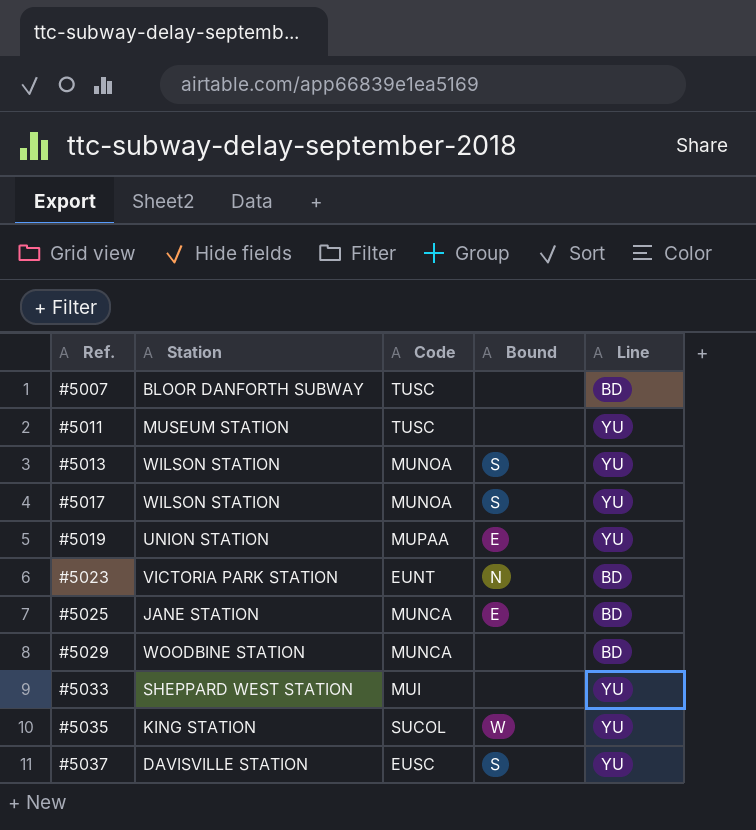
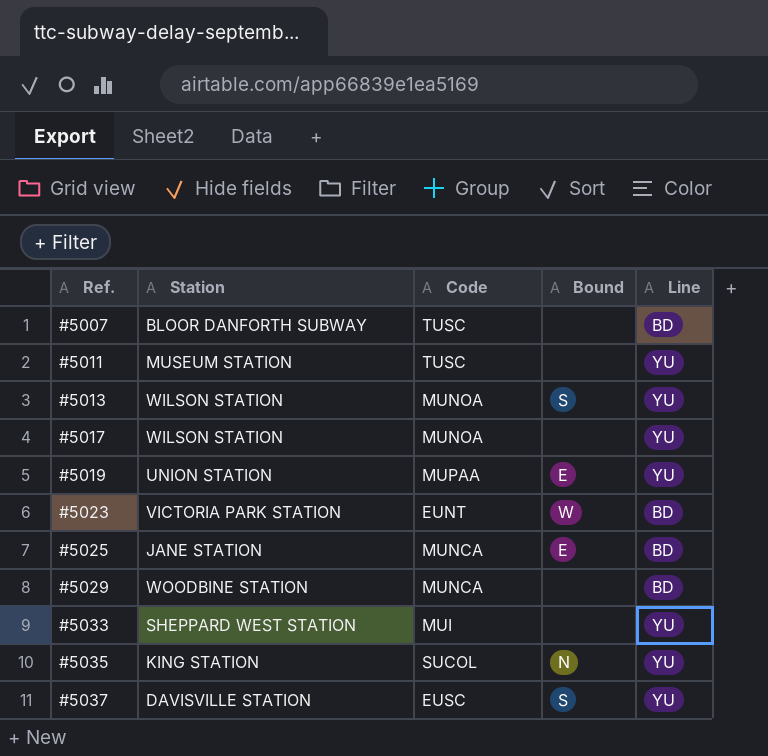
#5017 | Bound: S -> none
#5023 | Bound: N -> W
#5035 | Bound: W -> N

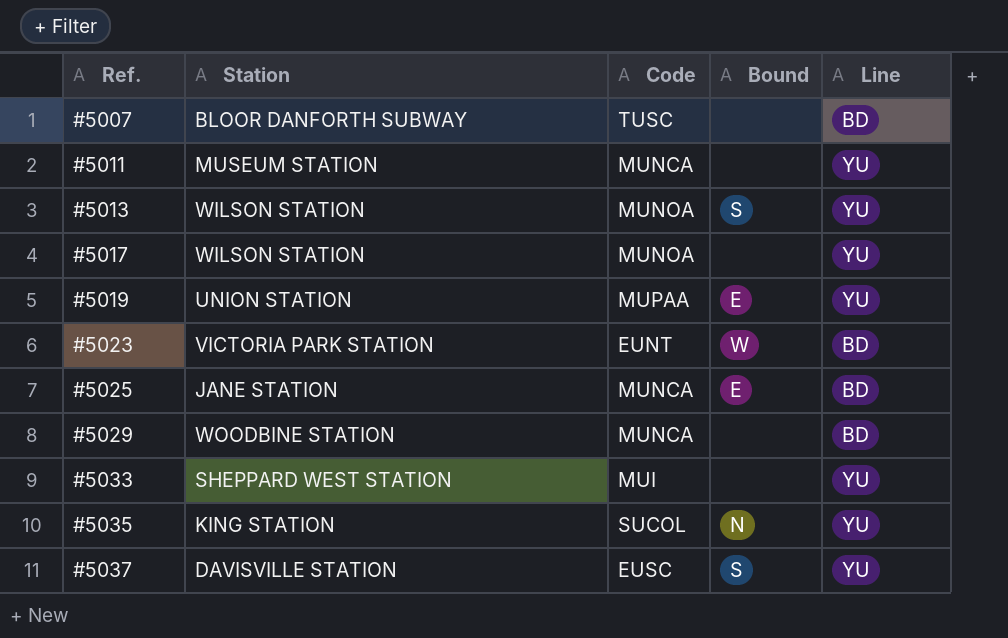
#5011 | Code: TUSC -> MUNCA

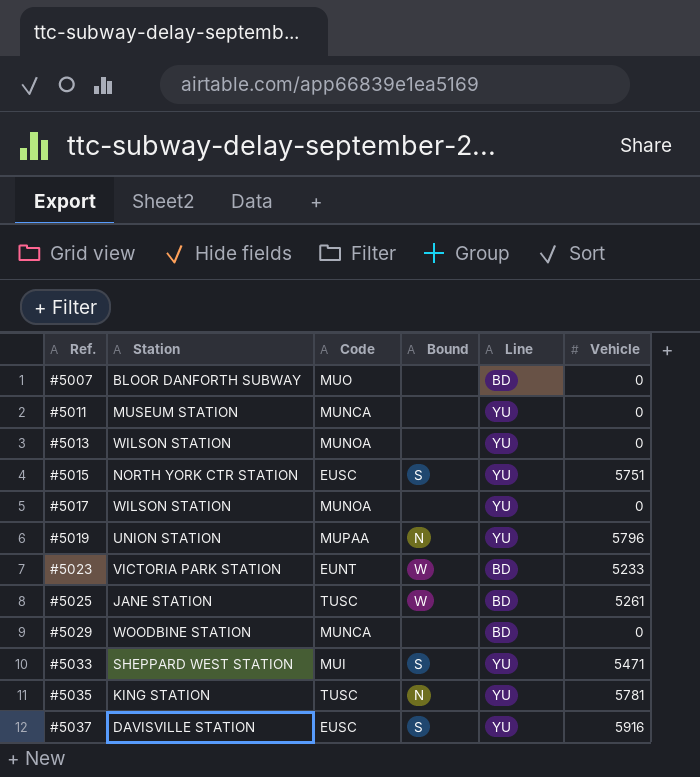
column Vehicle | position: none -> 6
#5007 | Code: TUSC -> MUO
#5013 | Bound: S -> none
row #5015: none -> NORTH YORK CTR STATION | EUSC | S | YU | 5751
#5019 | Bound: E -> N
#5025 | Code: MUNCA -> TUSC
#5025 | Bound: E -> W
#5033 | Bound: none -> S
#5035 | Code: SUCOL -> TUSC

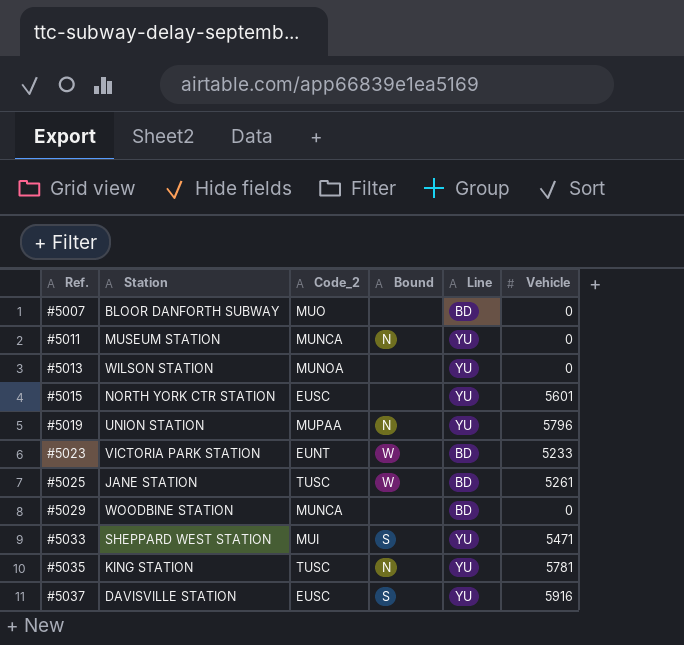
column name: Code -> Code_2
row #5017: WILSON STATION | MUNOA | none | YU | 0 -> none
#5011 | Bound: none -> N
#5015 | Bound: S -> none
#5015 | Vehicle: 5751 -> 5601

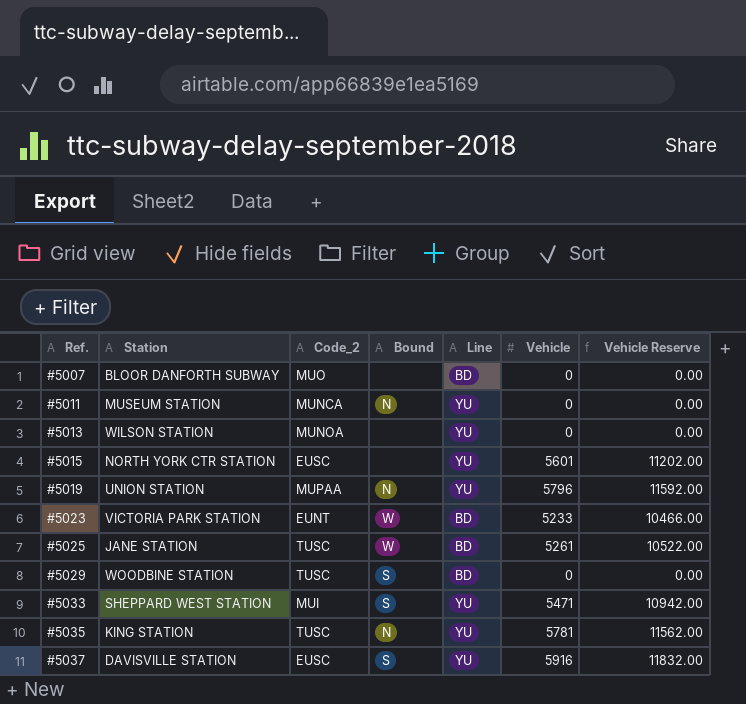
column Vehicle Reserve | formula: none -> [Vehicle] * 2
#5029 | Code_2: MUNCA -> TUSC
#5029 | Bound: none -> S

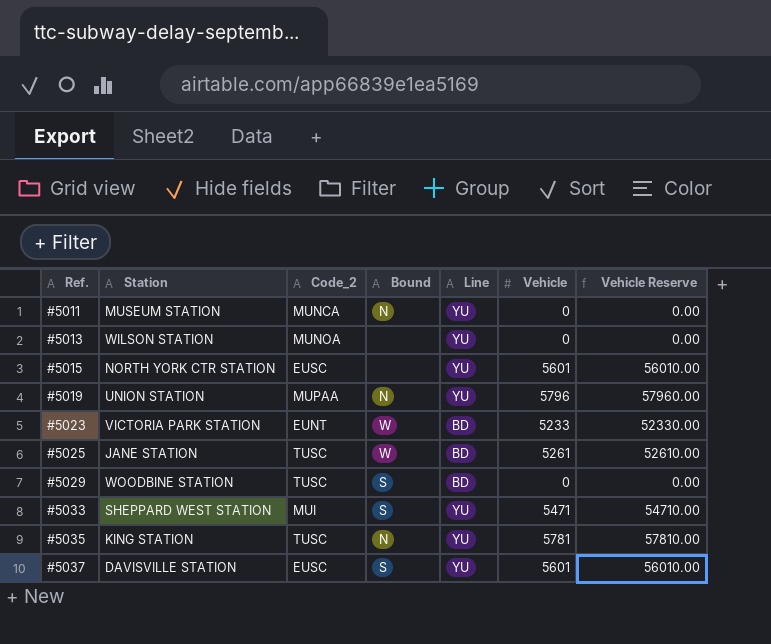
column Vehicle Reserve | formula: [Vehicle] * 2 -> [Vehicle] * 10
row #5007: BLOOR DANFORTH SUBWAY | MUO | none | BD | 0 | 0.00 -> none
#5037 | Vehicle: 5916 -> 5601

